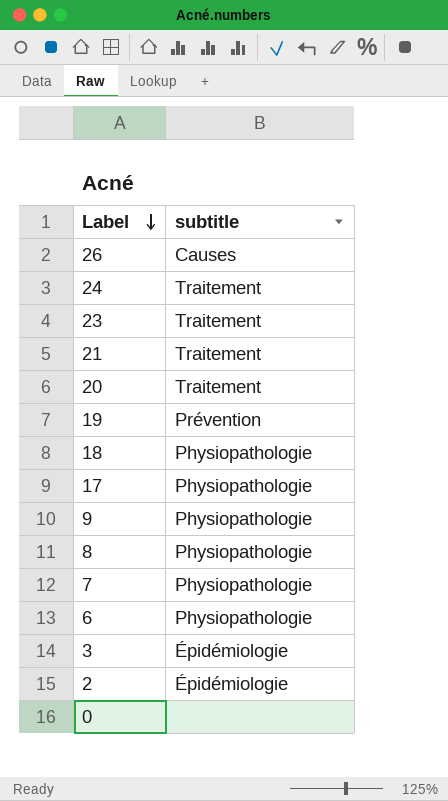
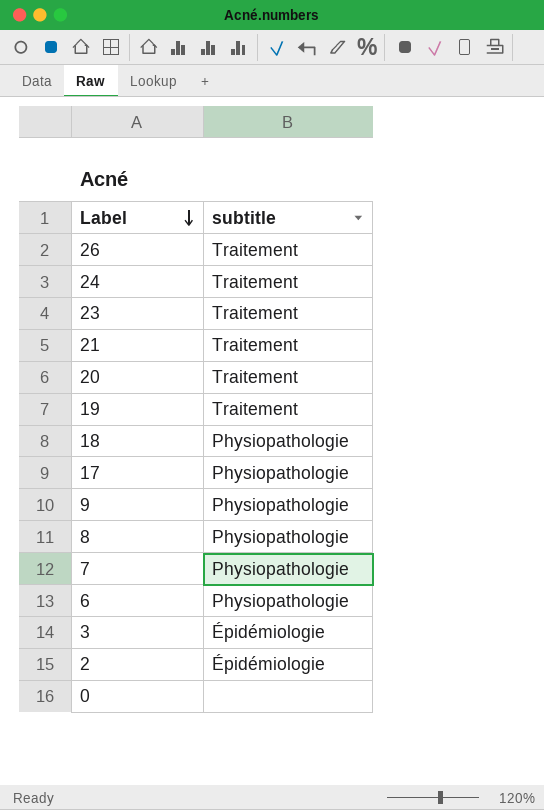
26 | subtitle: Causes -> Traitement
19 | subtitle: Prévention -> Traitement

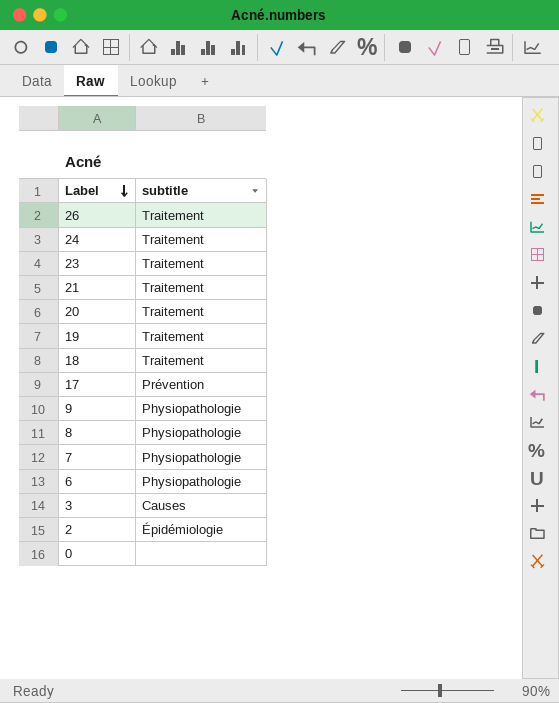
18 | subtitle: Physiopathologie -> Traitement
17 | subtitle: Physiopathologie -> Prévention
3 | subtitle: Épidémiologie -> Causes

